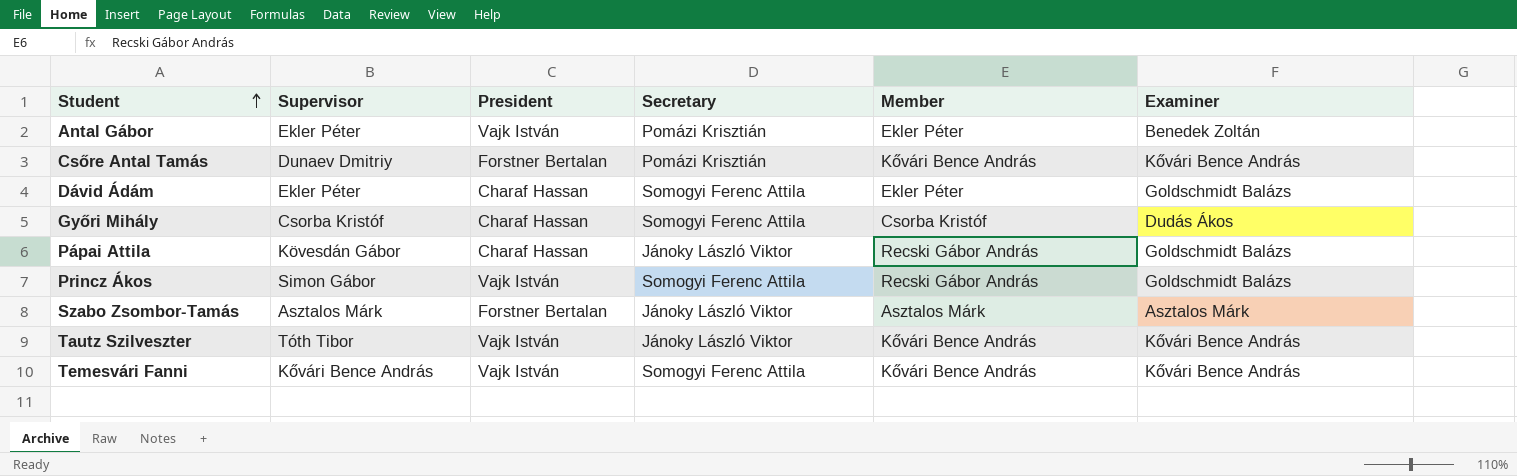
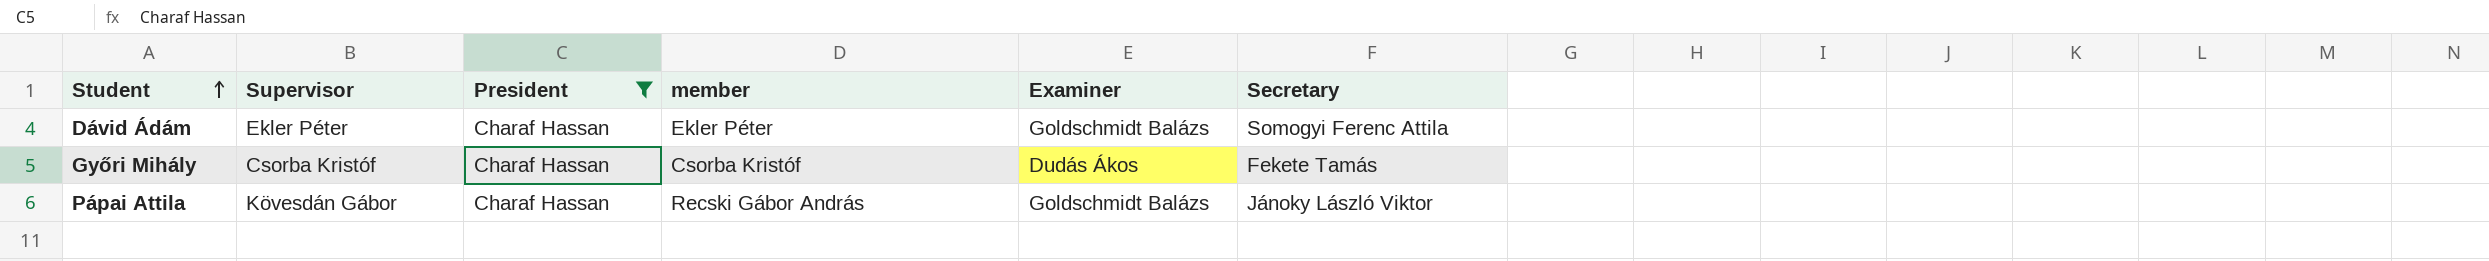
filter: none -> President = Charaf Hassan
column name: Member -> member
column Secretary | position: 4 -> 6
Győri Mihály | Secretary: Somogyi Ferenc Attila -> Fekete Tamás

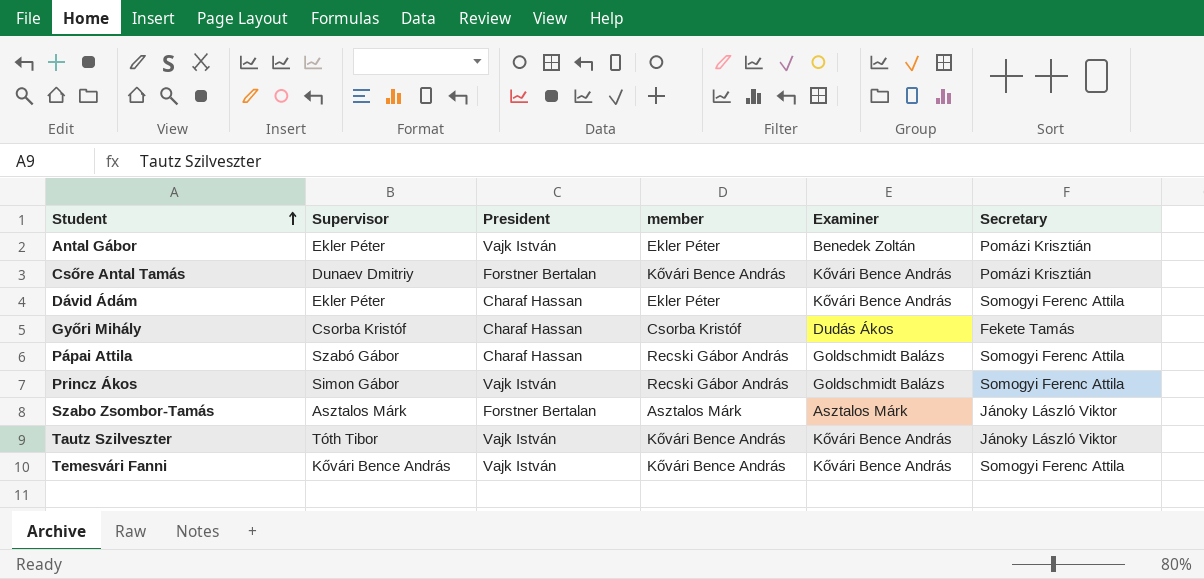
filter: President = Charaf Hassan -> none
Dávid Ádám | Examiner: Goldschmidt Balázs -> Kővári Bence András
Pápai Attila | Supervisor: Kövesdán Gábor -> Szabó Gábor
Pápai Attila | Secretary: Jánoky László Viktor -> Somogyi Ferenc Attila

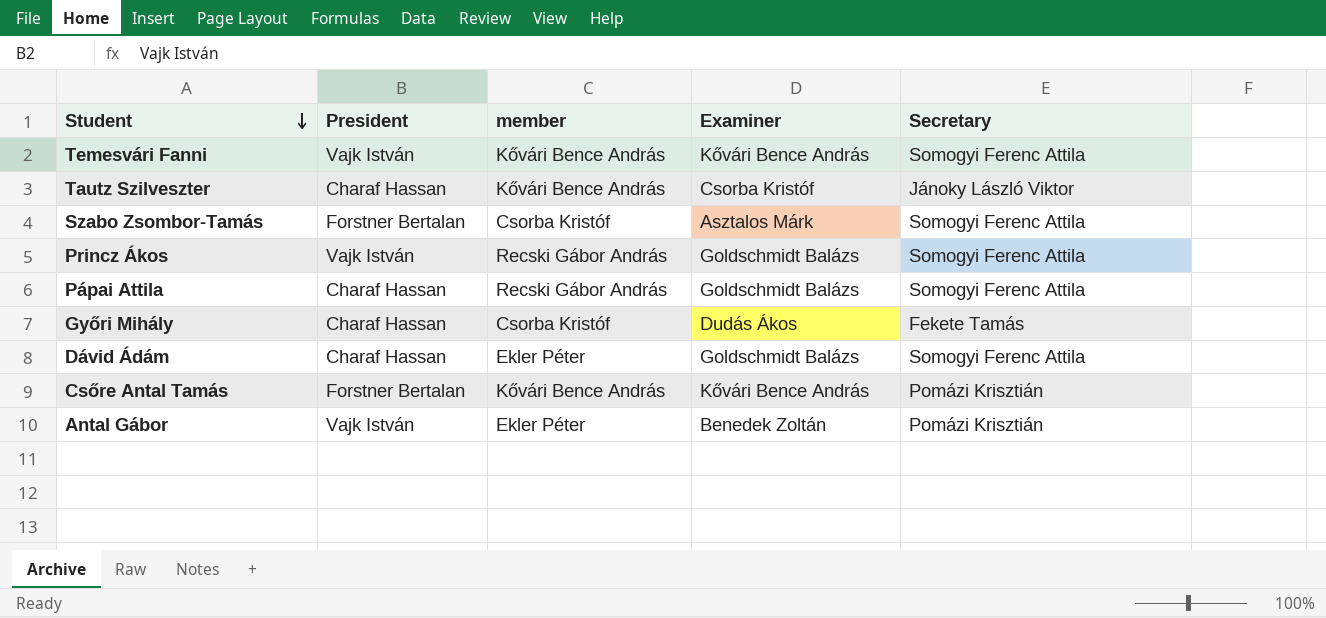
row order: Student ascending -> Student descending
column Supervisor | position: 2 -> none
Tautz Szilveszter | President: Vajk István -> Charaf Hassan
Tautz Szilveszter | Examiner: Kővári Bence András -> Csorba Kristóf
Szabo Zsombor-Tamás | member: Asztalos Márk -> Csorba Kristóf
Szabo Zsombor-Tamás | Secretary: Jánoky László Viktor -> Somogyi Ferenc Attila
Dávid Ádám | Examiner: Kővári Bence András -> Goldschmidt Balázs

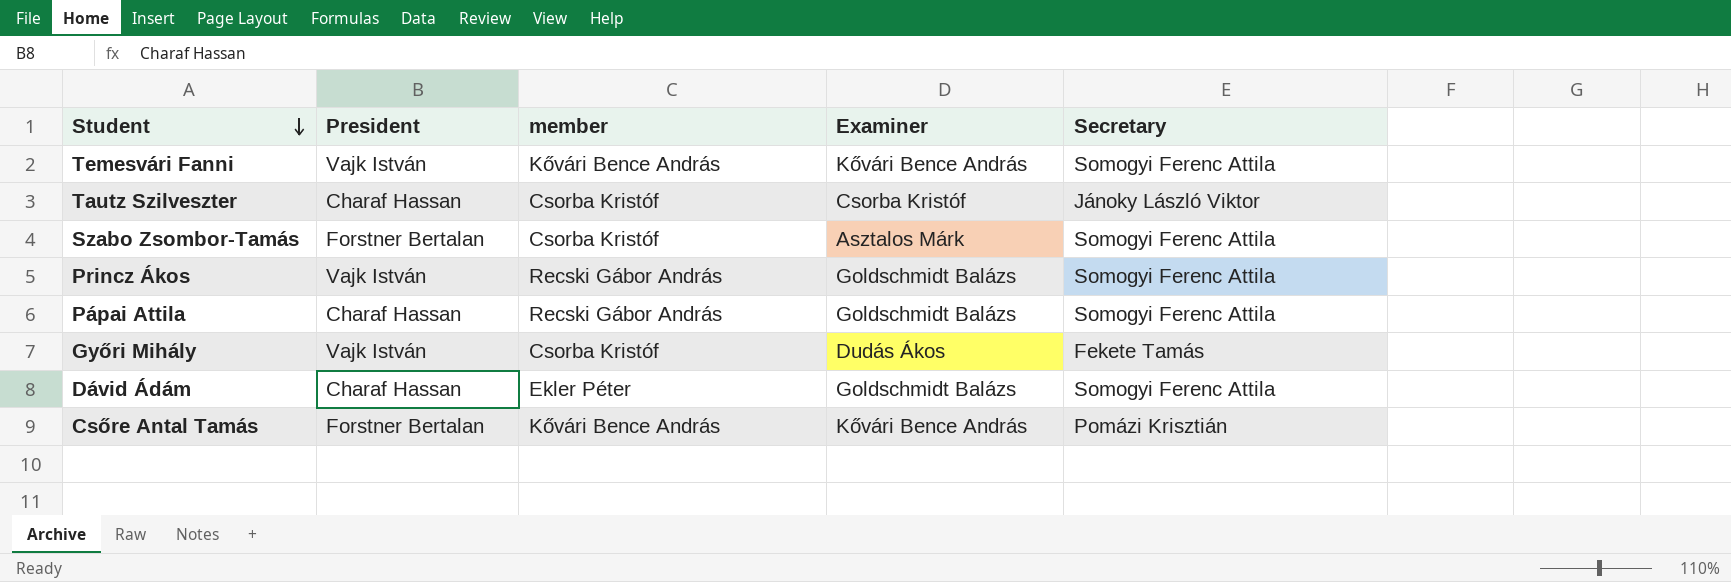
row Antal Gábor: Vajk István | Ekler Péter | Benedek Zoltán | Pomázi Krisztián -> none
Tautz Szilveszter | member: Kővári Bence András -> Csorba Kristóf
Győri Mihály | President: Charaf Hassan -> Vajk István

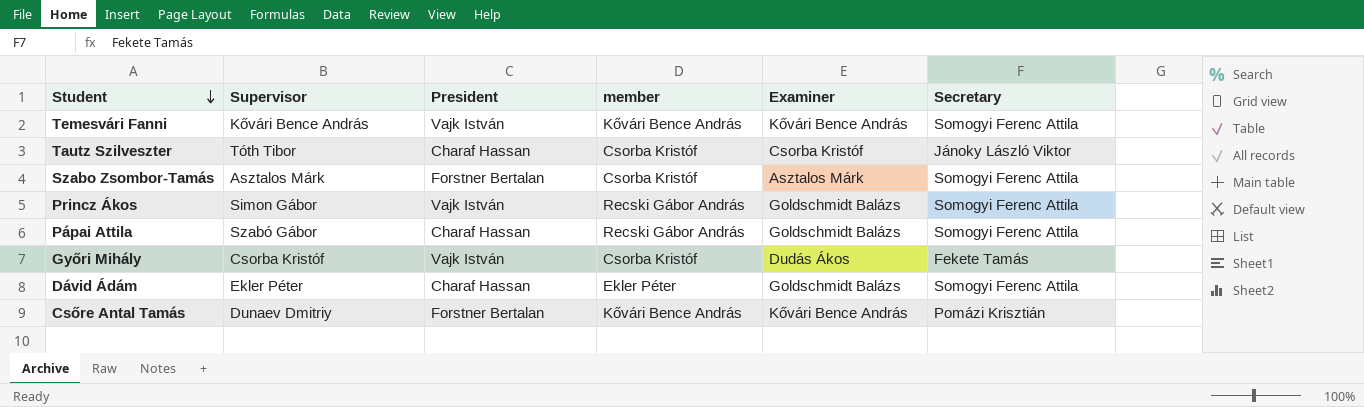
column Supervisor | position: none -> 2

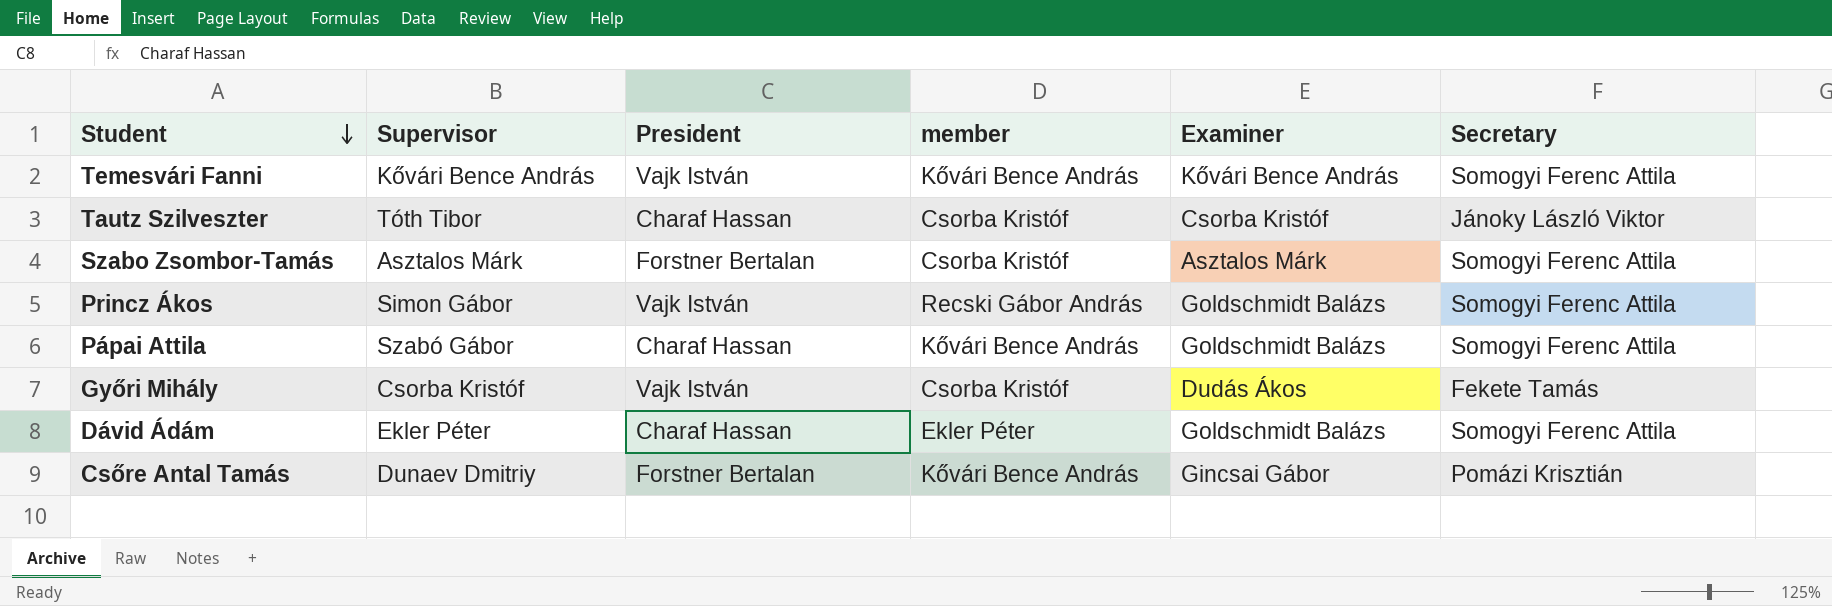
Pápai Attila | member: Recski Gábor András -> Kővári Bence András
Csőre Antal Tamás | Examiner: Kővári Bence András -> Gincsai Gábor

